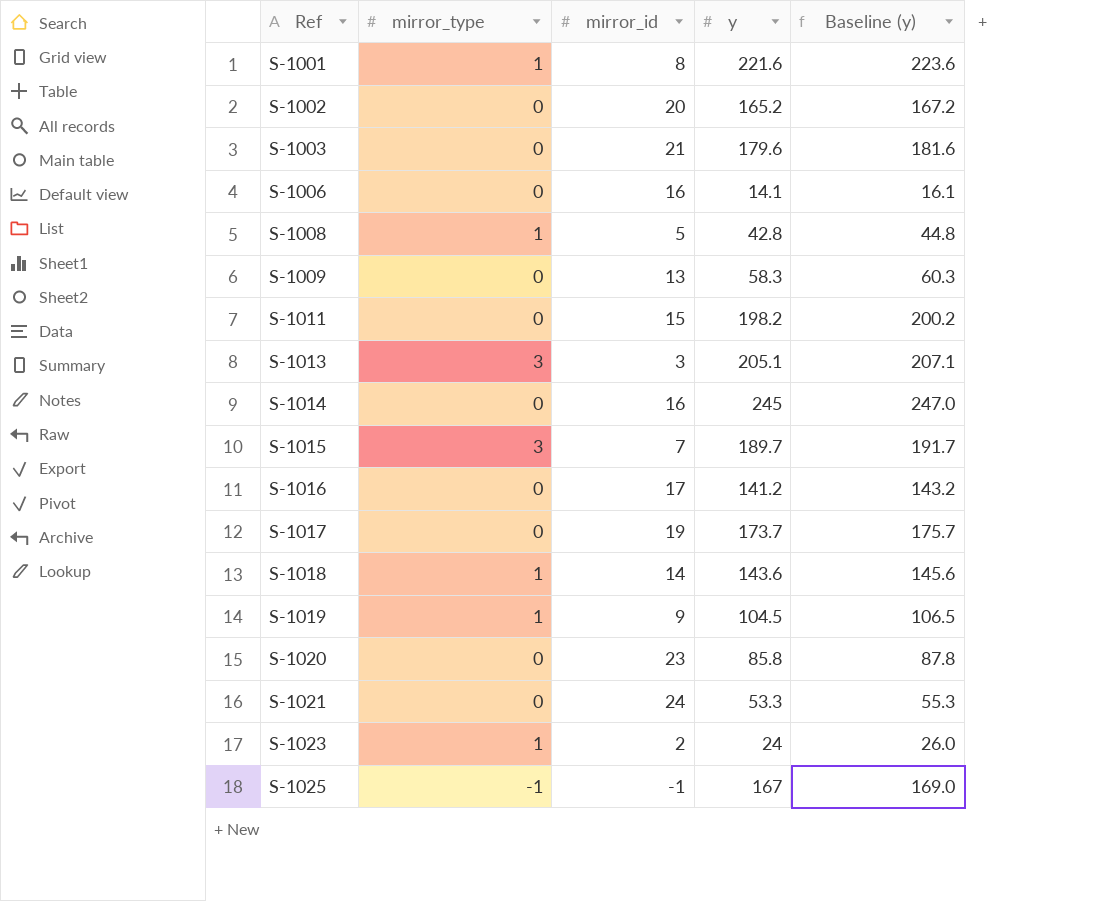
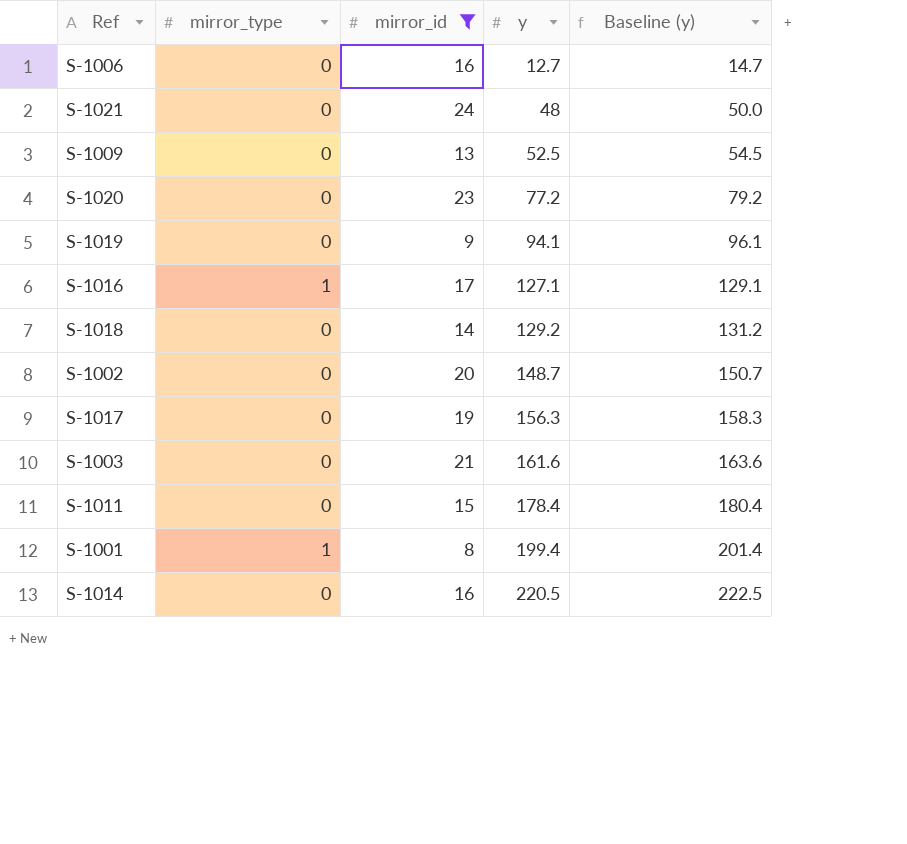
filter: none -> mirror_id >= 8
row order: Ref ascending -> y ascending
S-1006 | y: 14.1 -> 12.7
S-1006 | Baseline (y): 16.1 -> 14.7
S-1021 | y: 53.3 -> 48
S-1021 | Baseline (y): 55.3 -> 50.0
S-1009 | y: 58.3 -> 52.5
S-1009 | Baseline (y): 60.3 -> 54.5
S-1020 | y: 85.8 -> 77.2
S-1020 | Baseline (y): 87.8 -> 79.2
S-1019 | mirror_type: 1 -> 0
S-1019 | y: 104.5 -> 94.1
S-1019 | Baseline (y): 106.5 -> 96.1
S-1016 | mirror_type: 0 -> 1
S-1016 | y: 141.2 -> 127.1
S-1016 | Baseline (y): 143.2 -> 129.1
S-1018 | mirror_type: 1 -> 0
S-1018 | y: 143.6 -> 129.2
S-1018 | Baseline (y): 145.6 -> 131.2
S-1002 | y: 165.2 -> 148.7
S-1002 | Baseline (y): 167.2 -> 150.7
S-1017 | y: 173.7 -> 156.3
S-1017 | Baseline (y): 175.7 -> 158.3
S-1003 | y: 179.6 -> 161.6
S-1003 | Baseline (y): 181.6 -> 163.6
S-1011 | y: 198.2 -> 178.4
S-1011 | Baseline (y): 200.2 -> 180.4
S-1001 | y: 221.6 -> 199.4
S-1001 | Baseline (y): 223.6 -> 201.4
S-1014 | y: 245 -> 220.5
S-1014 | Baseline (y): 247.0 -> 222.5

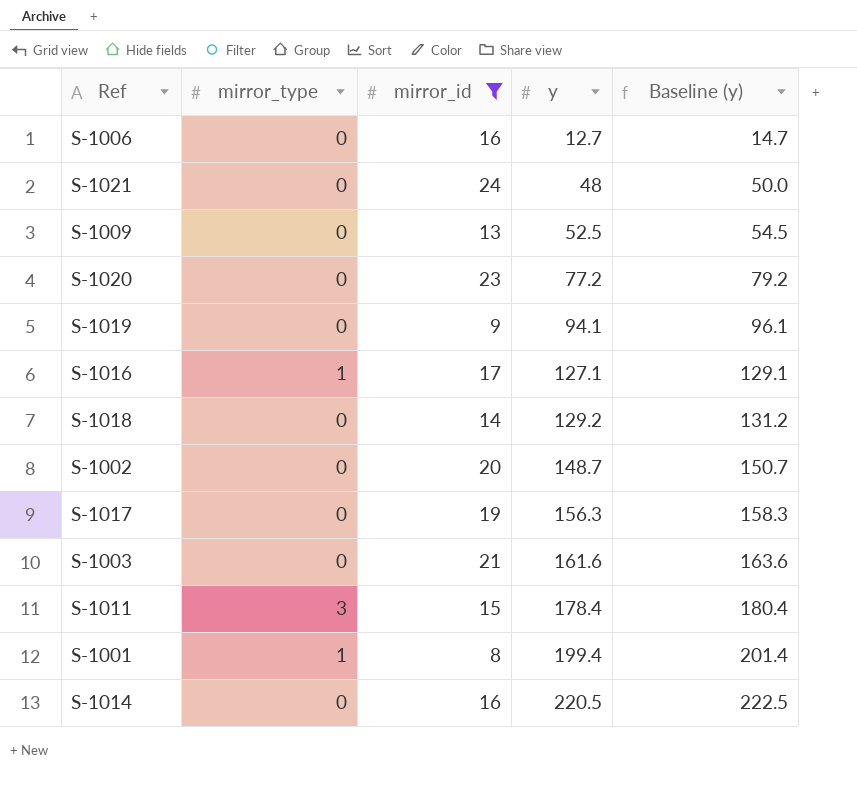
S-1011 | mirror_type: 0 -> 3

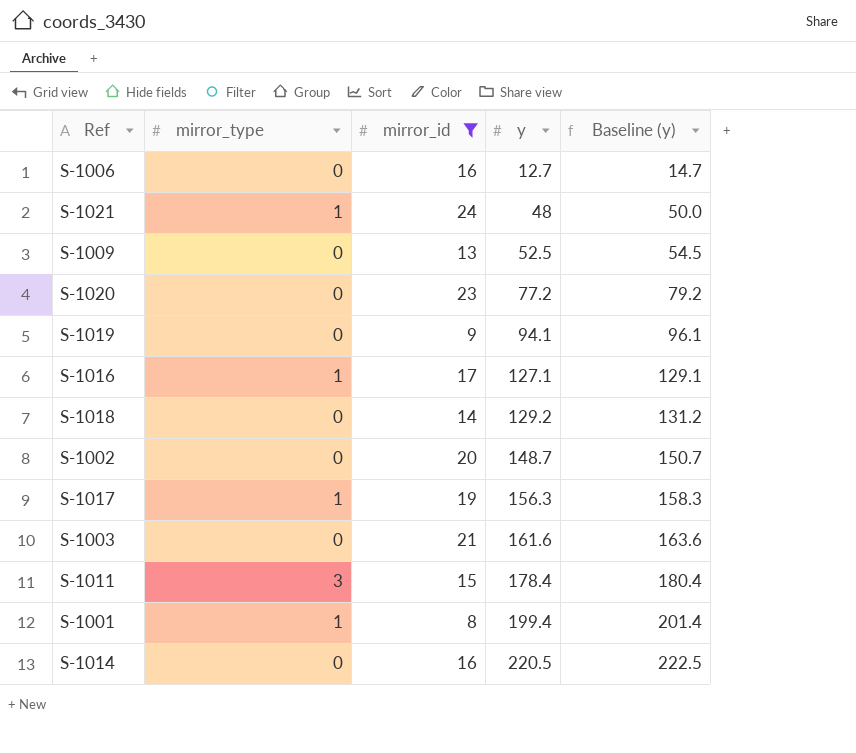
S-1021 | mirror_type: 0 -> 1
S-1017 | mirror_type: 0 -> 1

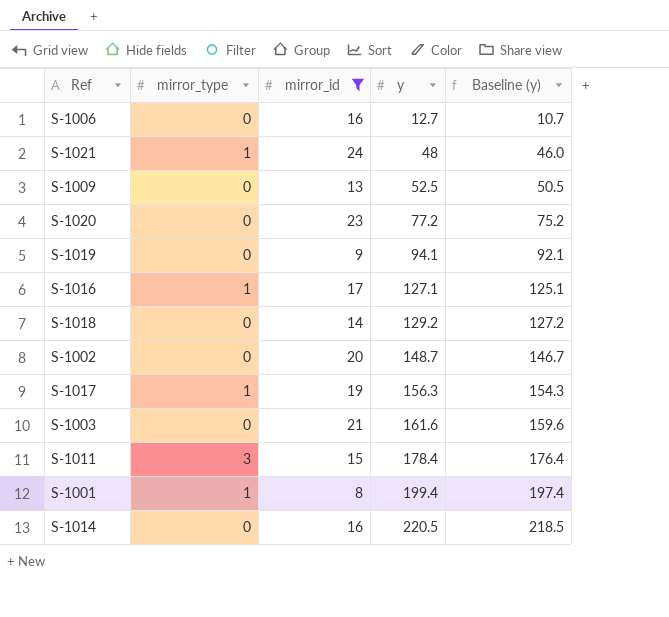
column Baseline (y) | formula: [y] + 2 -> [y] - 2

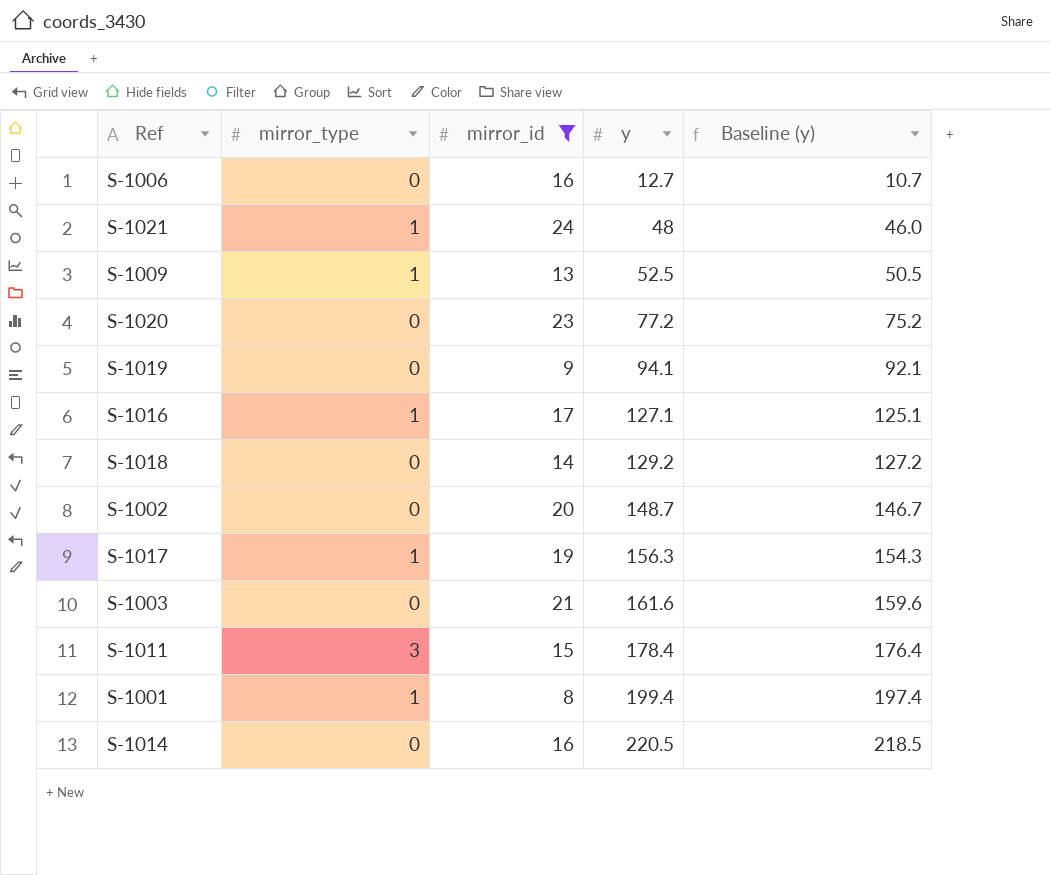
S-1009 | mirror_type: 0 -> 1

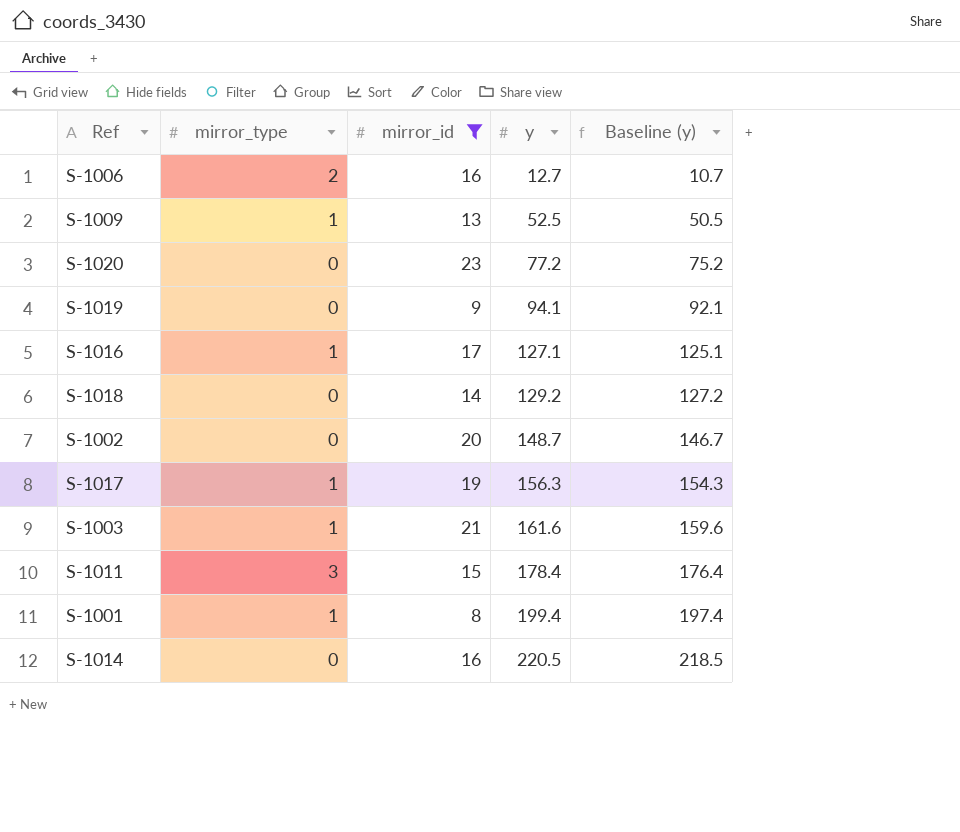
row S-1021: 1 | 24 | 48 | 46.0 -> none
S-1006 | mirror_type: 0 -> 2
S-1003 | mirror_type: 0 -> 1

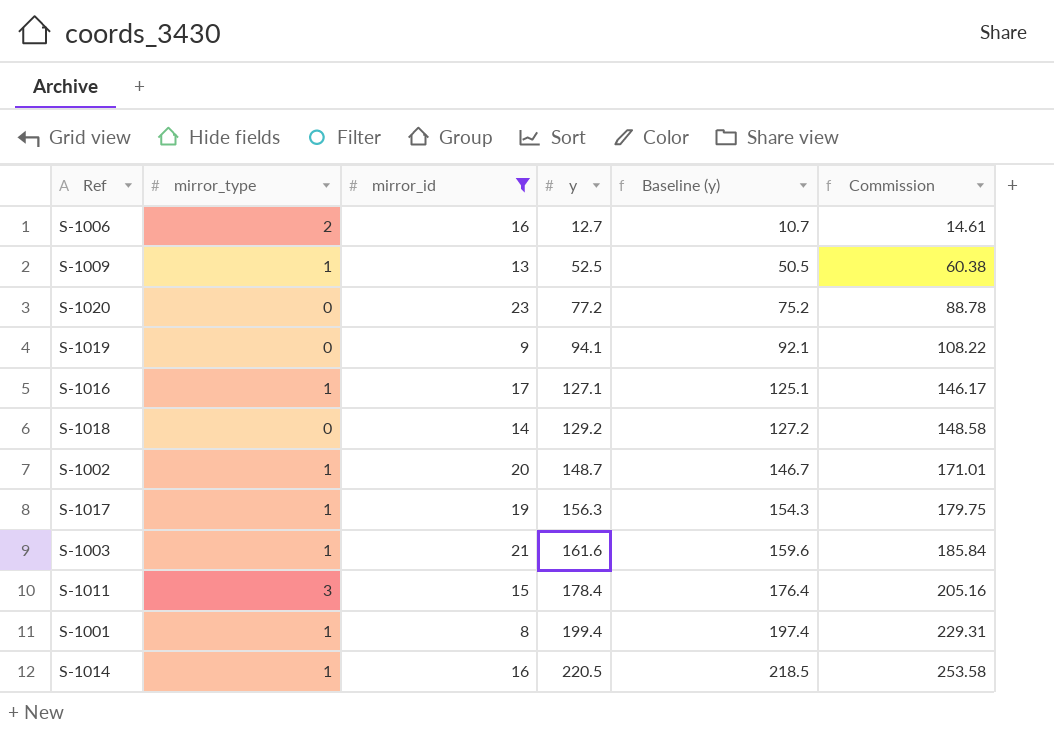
column Commission | formula: none -> [y] * 1.15
S-1002 | mirror_type: 0 -> 1
S-1014 | mirror_type: 0 -> 1

